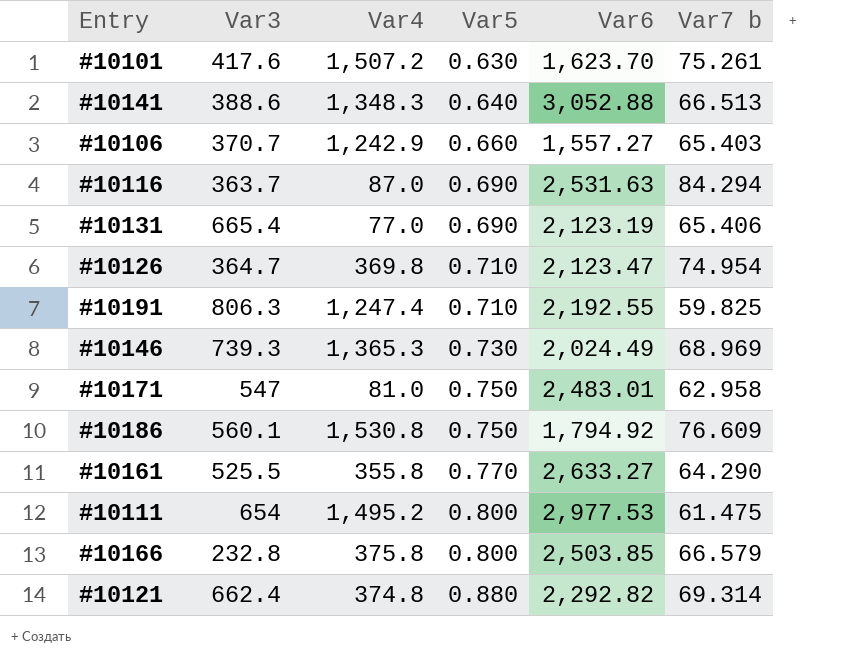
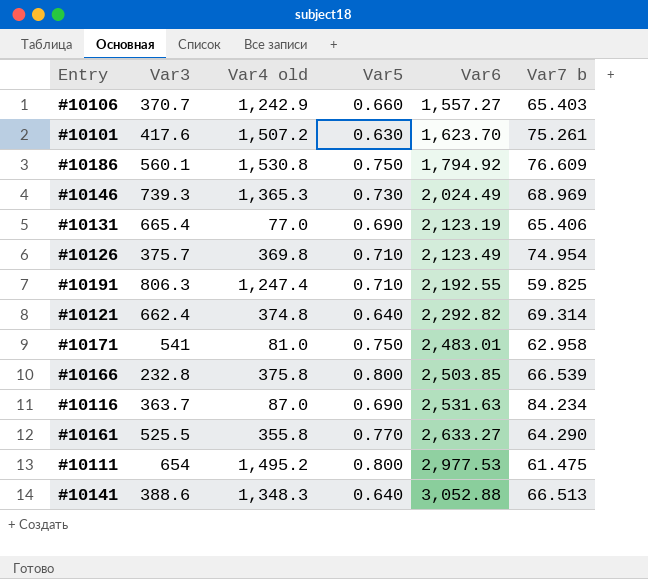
row order: Var5 ascending -> Var6 ascending
column name: Var4 -> Var4 old
#10126 | Var3: 364.7 -> 375.7
#10126 | Var6: 2,123.47 -> 2,123.49
#10121 | Var5: 0.880 -> 0.640
#10171 | Var3: 547 -> 541
#10166 | Var7 b: 66.579 -> 66.539
#10116 | Var7 b: 84.294 -> 84.234

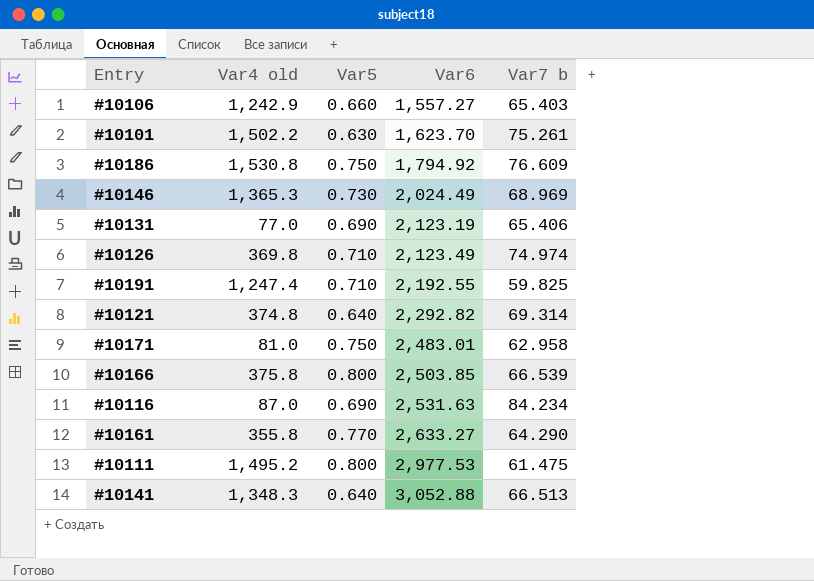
column Var3 | position: 2 -> none
#10101 | Var4 old: 1,507.2 -> 1,502.2
#10126 | Var7 b: 74.954 -> 74.974

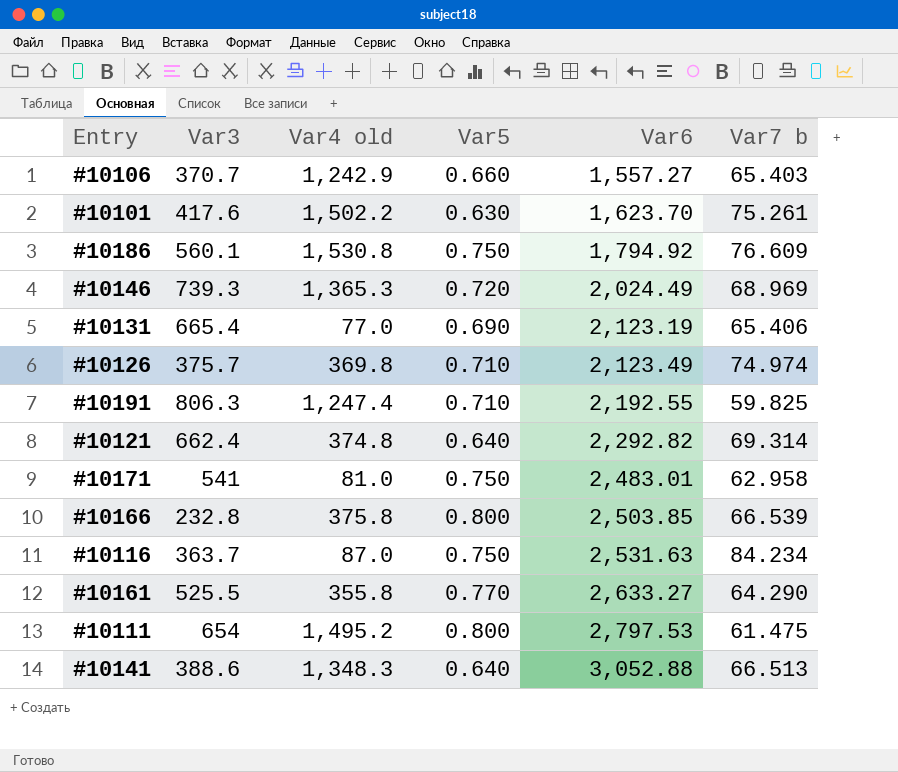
column Var3 | position: none -> 2
#10146 | Var5: 0.730 -> 0.720
#10116 | Var5: 0.690 -> 0.750
#10111 | Var6: 2,977.53 -> 2,797.53

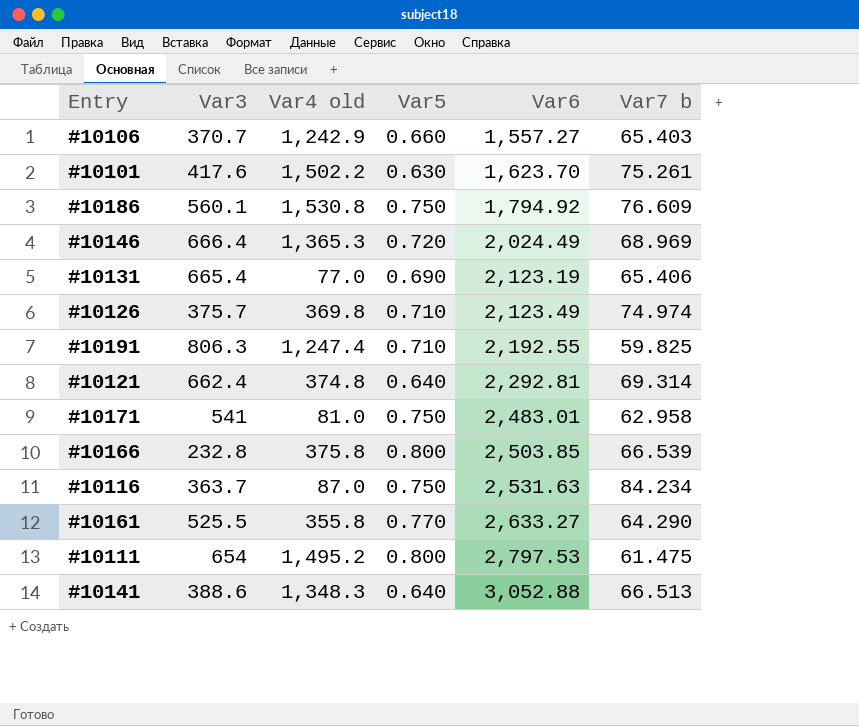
#10146 | Var3: 739.3 -> 666.4
#10121 | Var6: 2,292.82 -> 2,292.81

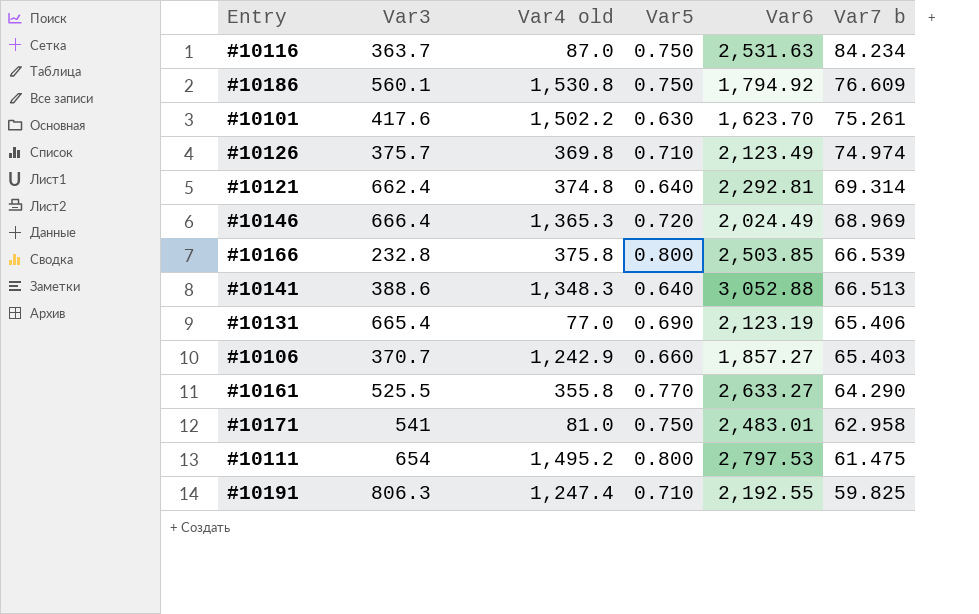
row order: Var6 ascending -> Var7 b descending
#10106 | Var6: 1,557.27 -> 1,857.27

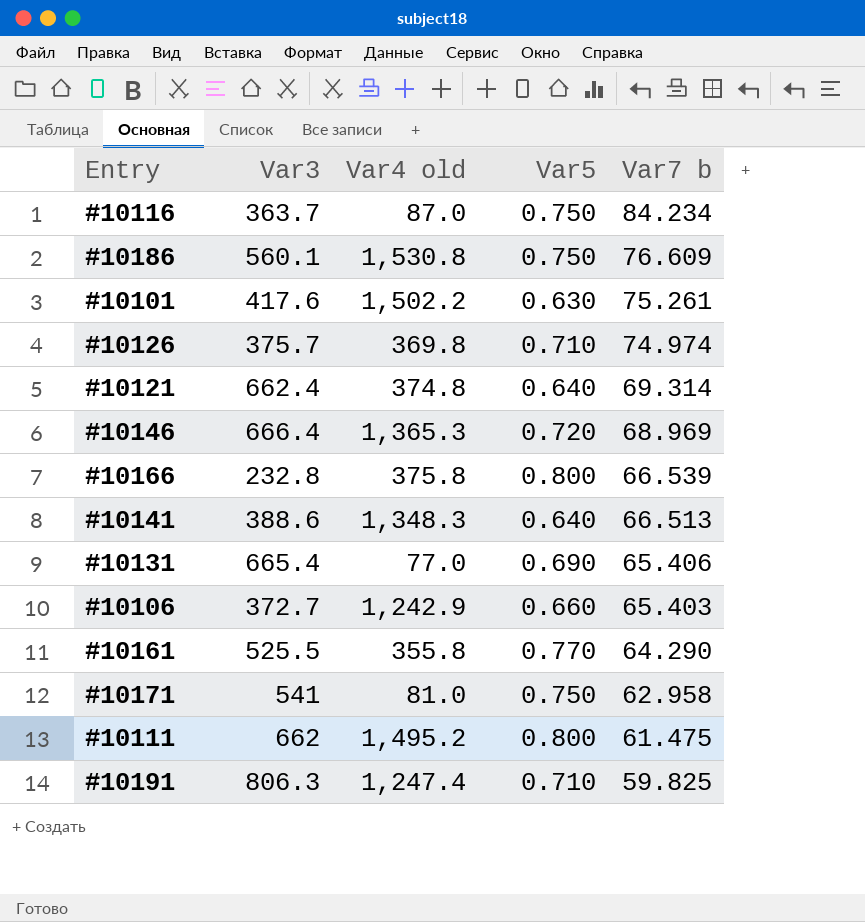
column Var6 | position: 5 -> none
#10106 | Var3: 370.7 -> 372.7
#10111 | Var3: 654 -> 662

